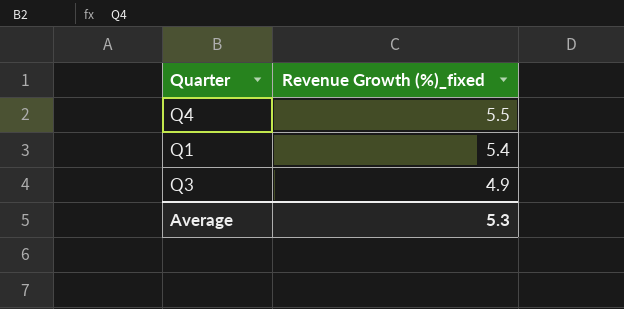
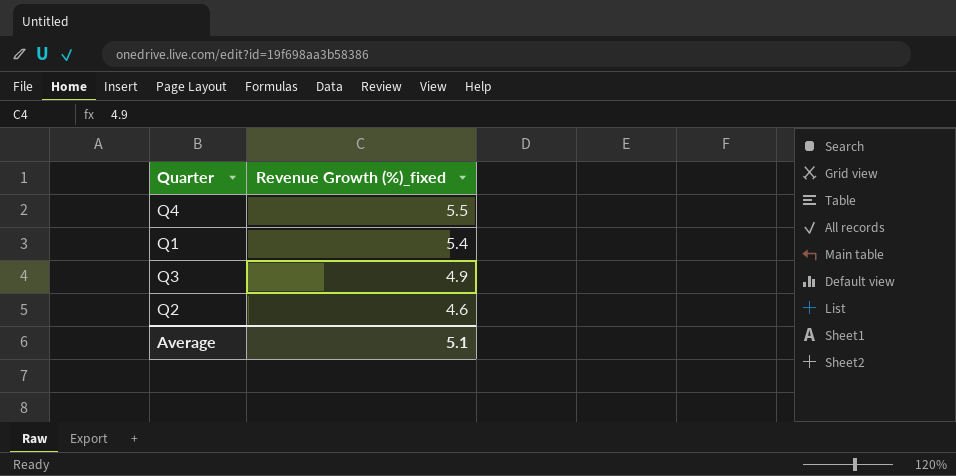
row Q2: none -> 4.6
Average | Revenue Growth (%)_fixed: 5.3 -> 5.1

